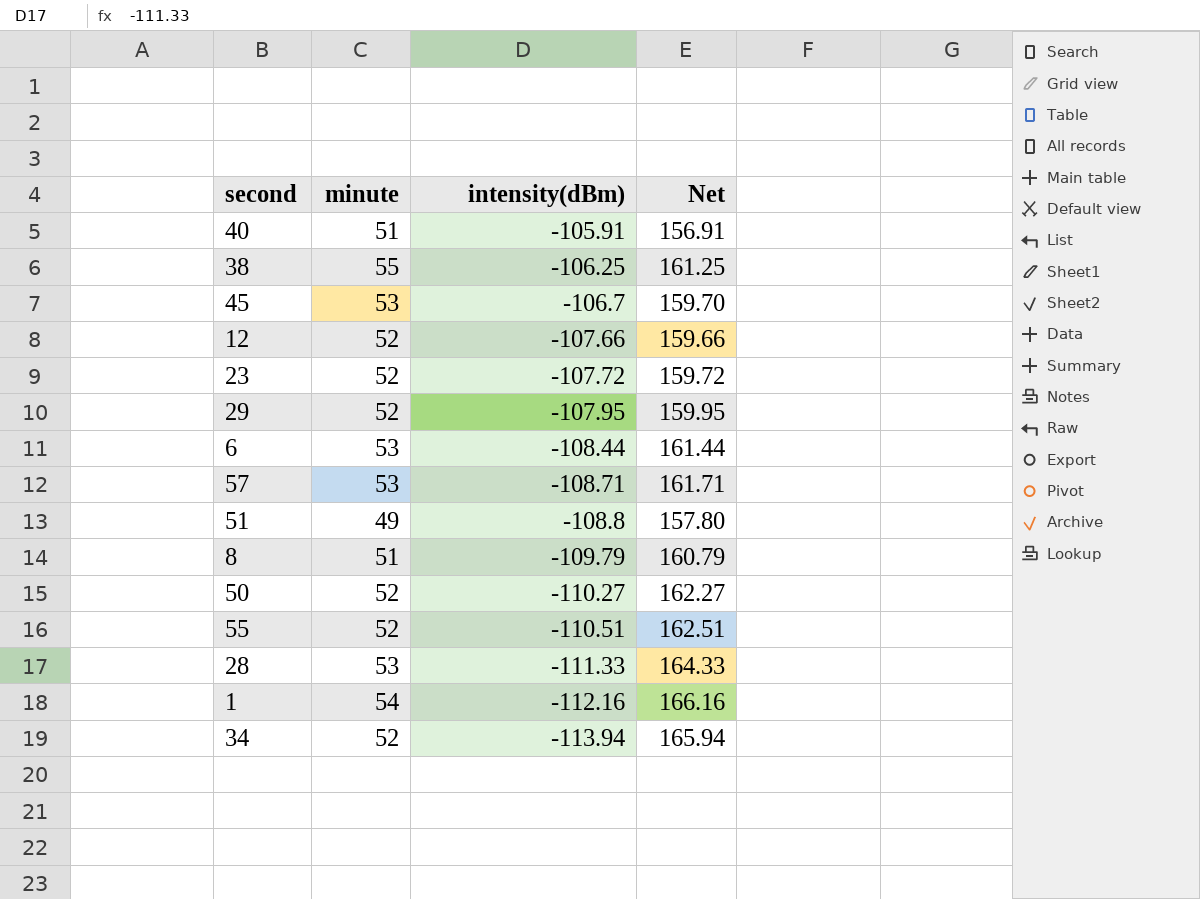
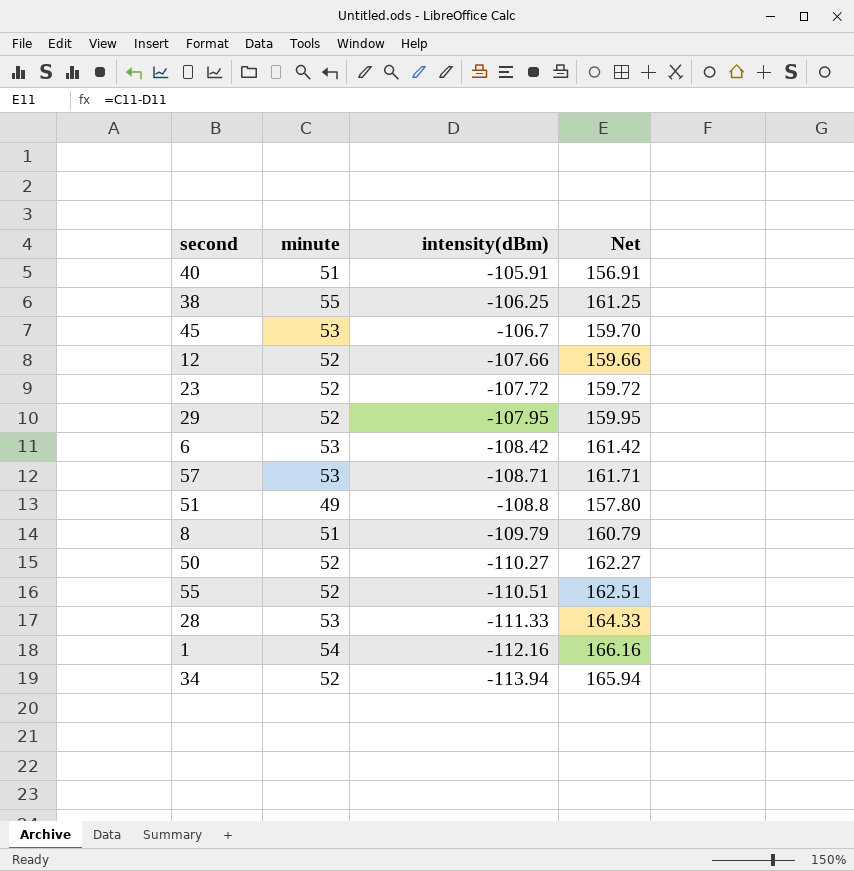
6 | intensity(dBm): -108.44 -> -108.42
6 | Net: 161.44 -> 161.42

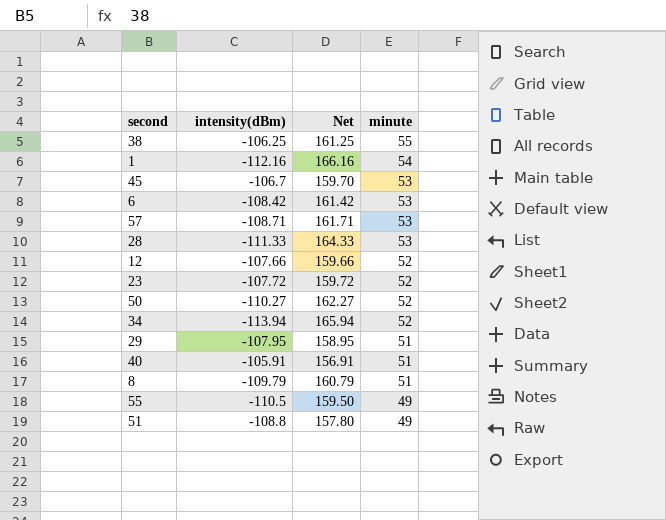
row order: intensity(dBm) descending -> minute descending
column minute | position: 2 -> 4
29 | Net: 159.95 -> 158.95
29 | minute: 52 -> 51
55 | intensity(dBm): -110.51 -> -110.5
55 | Net: 162.51 -> 159.50
55 | minute: 52 -> 49

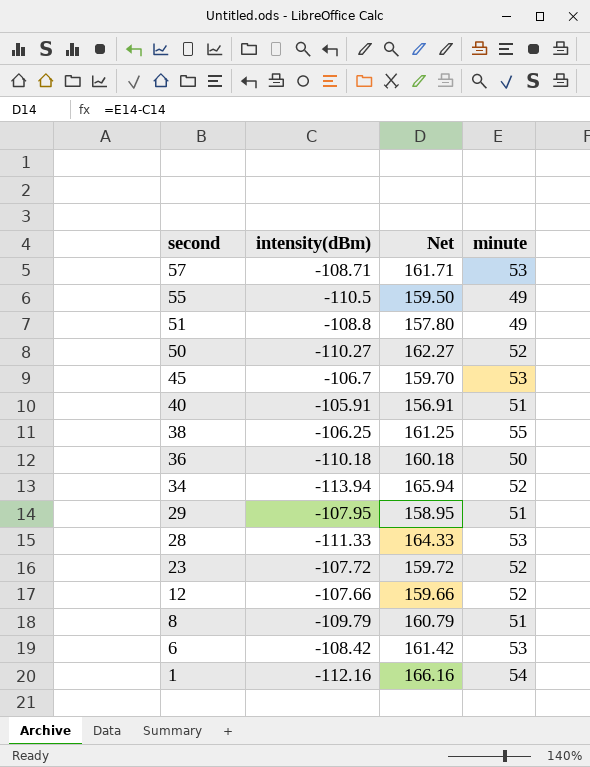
row order: minute descending -> second descending
row 36: none -> -110.18 | 160.18 | 50

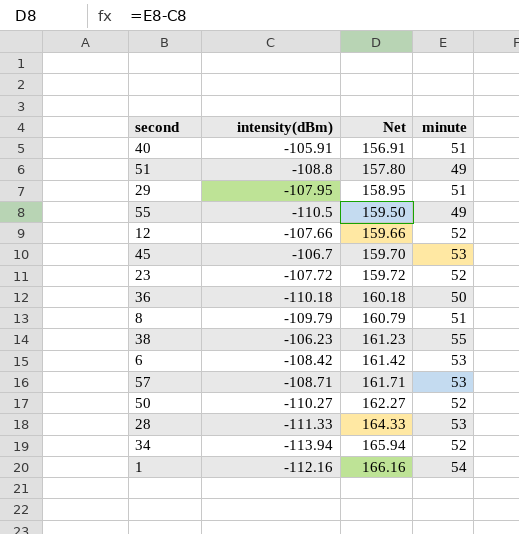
row order: second descending -> Net ascending
38 | intensity(dBm): -106.25 -> -106.23
38 | Net: 161.25 -> 161.23

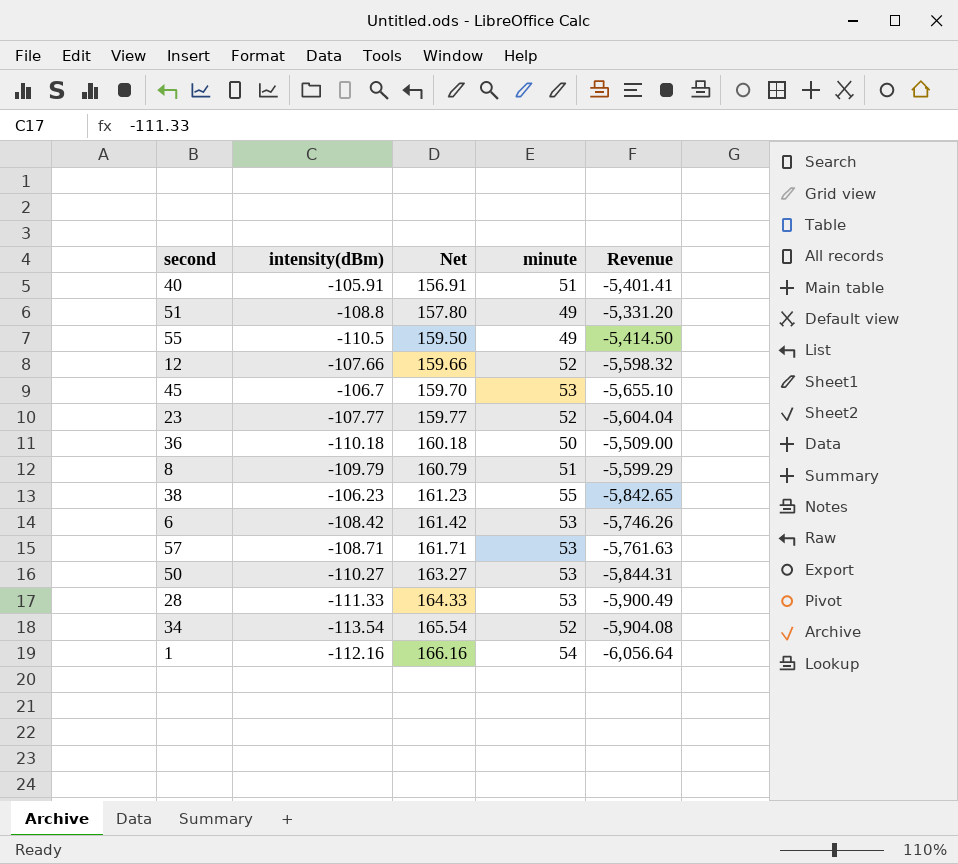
column Revenue | formula: none -> [intensity(dBm)] * [minute]
row 29: -107.95 | 158.95 | 51 -> none
23 | intensity(dBm): -107.72 -> -107.77
23 | Net: 159.72 -> 159.77
50 | Net: 162.27 -> 163.27
50 | minute: 52 -> 53
34 | intensity(dBm): -113.94 -> -113.54
34 | Net: 165.94 -> 165.54

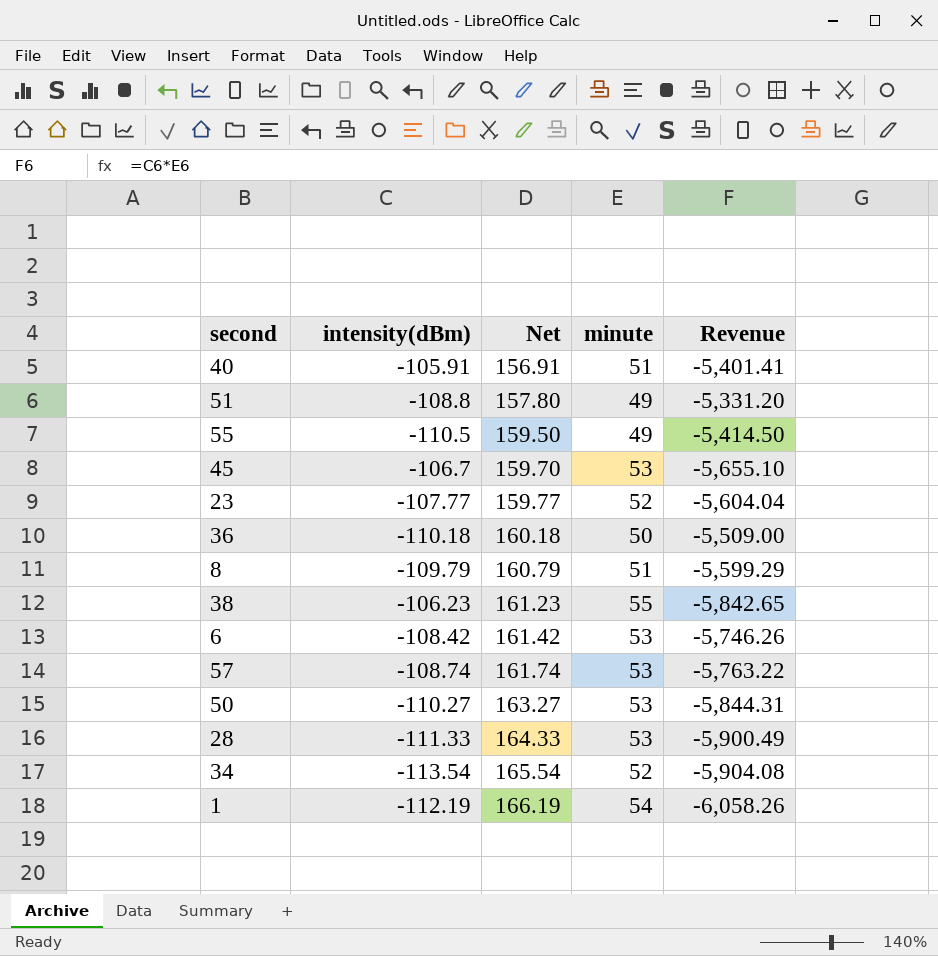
row 12: -107.66 | 159.66 | 52 | -5,598.32 -> none
57 | intensity(dBm): -108.71 -> -108.74
57 | Net: 161.71 -> 161.74
57 | Revenue: -5,761.63 -> -5,763.22
1 | intensity(dBm): -112.16 -> -112.19
1 | Net: 166.16 -> 166.19
1 | Revenue: -6,056.64 -> -6,058.26

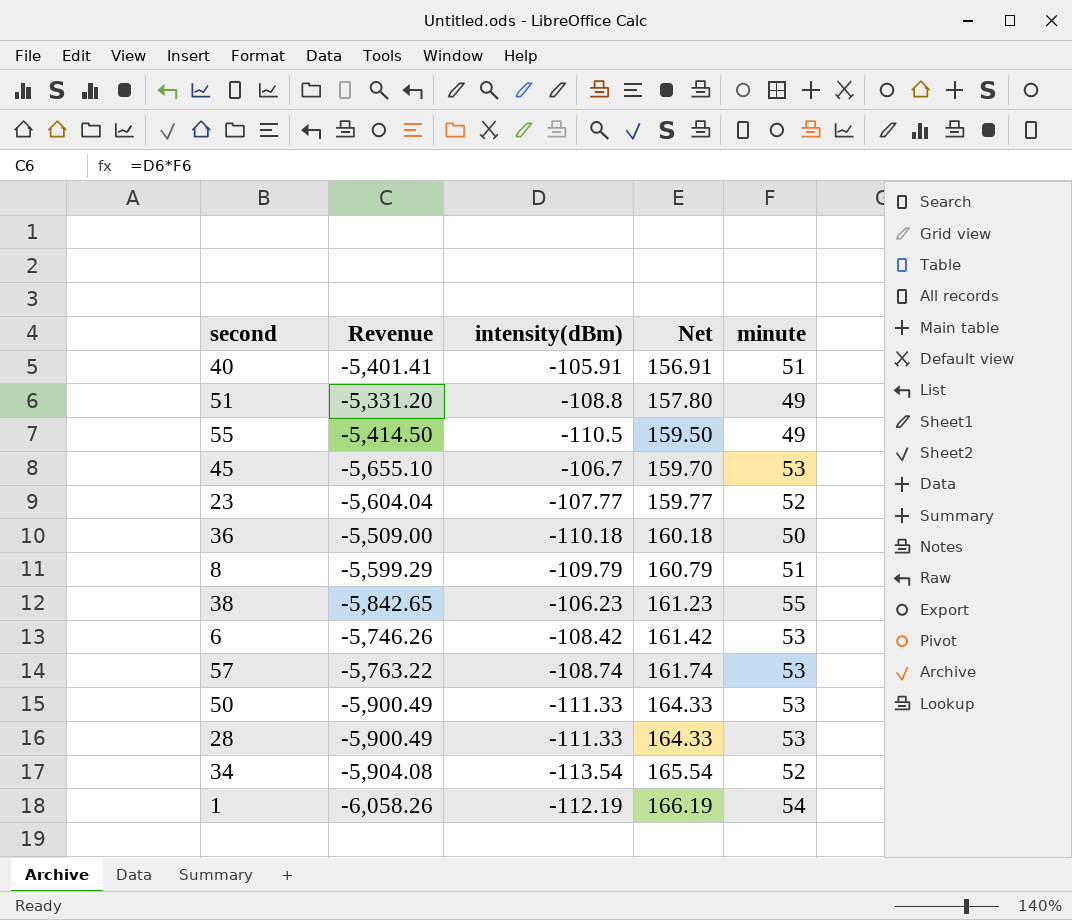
column Revenue | position: 5 -> 2
50 | Revenue: -5,844.31 -> -5,900.49
50 | intensity(dBm): -110.27 -> -111.33
50 | Net: 163.27 -> 164.33

